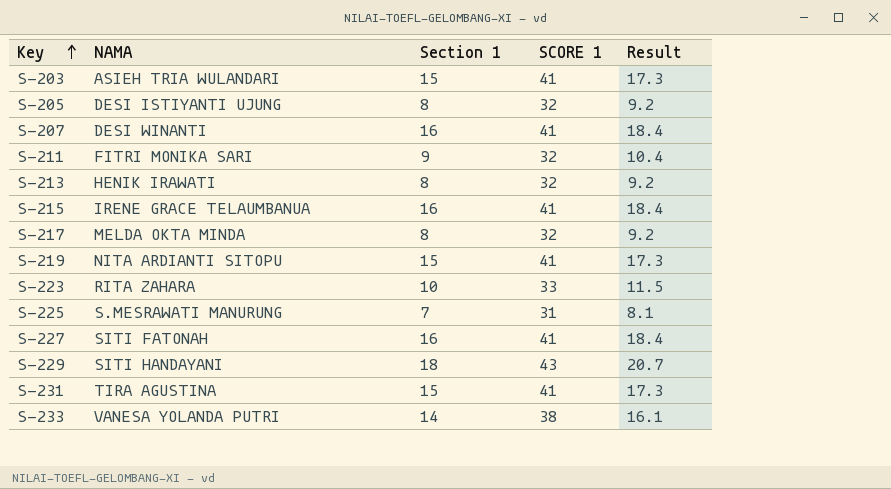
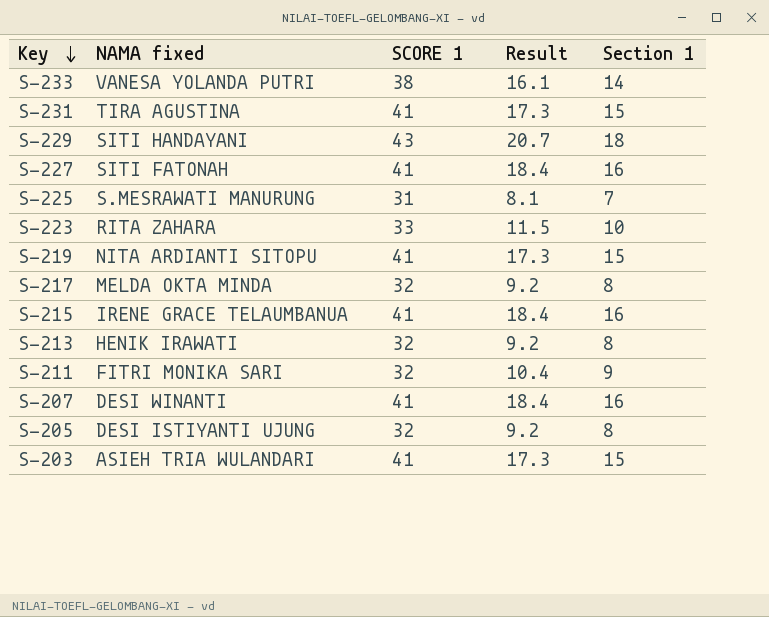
row order: Key ascending -> Key descending
column name: NAMA -> NAMA fixed
column Section 1 | position: 3 -> 5

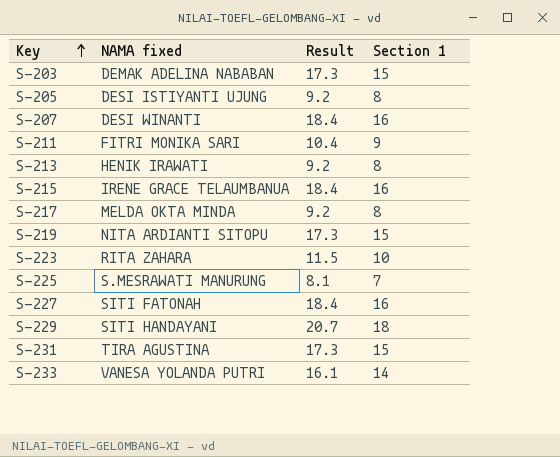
row order: Key descending -> Key ascending
column SCORE 1 | position: 3 -> none
S-203 | NAMA fixed: ASIEH TRIA WULANDARI -> DEMAK ADELINA NABABAN

